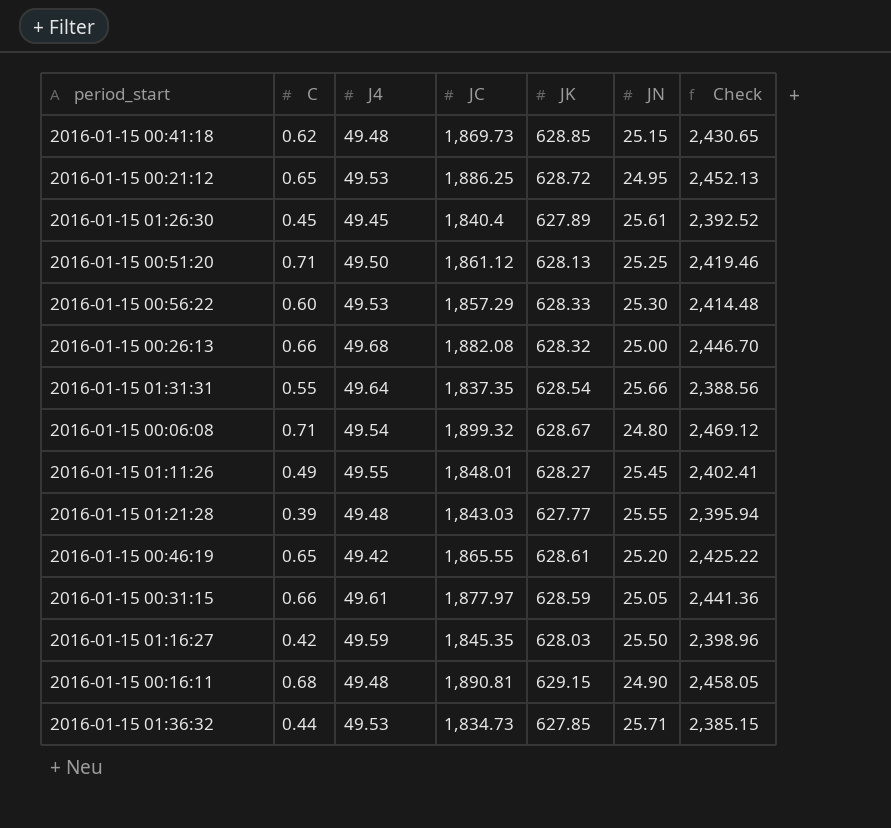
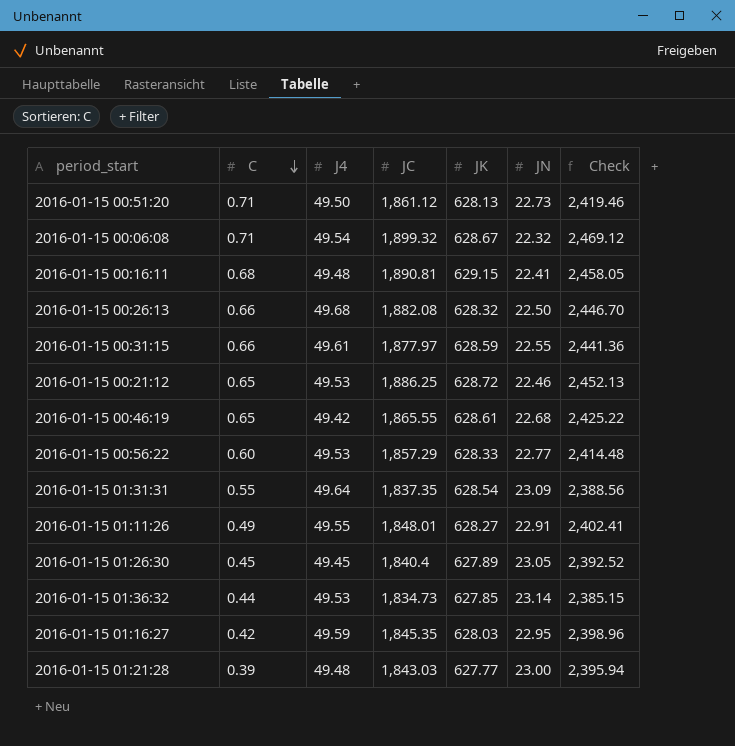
row order: none -> C descending
row 2016-01-15 00:41:18: 0.62 | 49.48 | 1,869.73 | 628.85 | 25.15 | 2,430.65 -> none
2016-01-15 00:51:20 | JN: 25.25 -> 22.73
2016-01-15 00:06:08 | JN: 24.80 -> 22.32
2016-01-15 00:16:11 | JN: 24.90 -> 22.41
2016-01-15 00:26:13 | JN: 25.00 -> 22.50
2016-01-15 00:31:15 | JN: 25.05 -> 22.55
2016-01-15 00:21:12 | JN: 24.95 -> 22.46
2016-01-15 00:46:19 | JN: 25.20 -> 22.68
2016-01-15 00:56:22 | JN: 25.30 -> 22.77
2016-01-15 01:31:31 | JN: 25.66 -> 23.09
2016-01-15 01:11:26 | JN: 25.45 -> 22.91
2016-01-15 01:26:30 | JN: 25.61 -> 23.05
2016-01-15 01:36:32 | JN: 25.71 -> 23.14
2016-01-15 01:16:27 | JN: 25.50 -> 22.95
2016-01-15 01:21:28 | JN: 25.55 -> 23.00

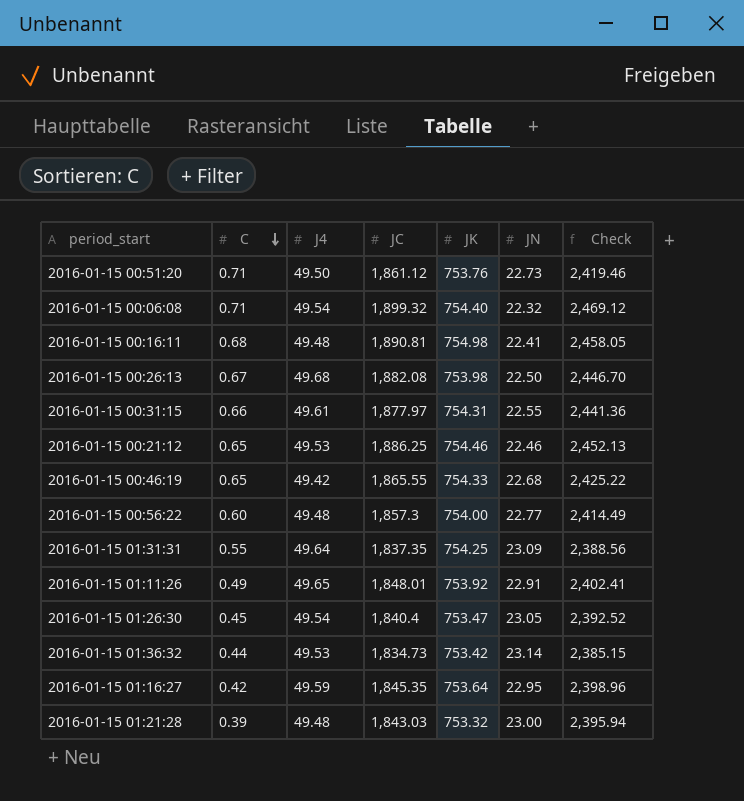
2016-01-15 00:51:20 | JK: 628.13 -> 753.76
2016-01-15 00:06:08 | JK: 628.67 -> 754.40
2016-01-15 00:16:11 | JK: 629.15 -> 754.98
2016-01-15 00:26:13 | C: 0.66 -> 0.67
2016-01-15 00:26:13 | JK: 628.32 -> 753.98
2016-01-15 00:31:15 | JK: 628.59 -> 754.31
2016-01-15 00:21:12 | JK: 628.72 -> 754.46
2016-01-15 00:46:19 | JK: 628.61 -> 754.33
2016-01-15 00:56:22 | J4: 49.53 -> 49.48
2016-01-15 00:56:22 | JC: 1,857.29 -> 1,857.3
2016-01-15 00:56:22 | JK: 628.33 -> 754.00
2016-01-15 00:56:22 | Check: 2,414.48 -> 2,414.49
2016-01-15 01:31:31 | JK: 628.54 -> 754.25
2016-01-15 01:11:26 | J4: 49.55 -> 49.65
2016-01-15 01:11:26 | JK: 628.27 -> 753.92
2016-01-15 01:26:30 | J4: 49.45 -> 49.54
2016-01-15 01:26:30 | JK: 627.89 -> 753.47
2016-01-15 01:36:32 | JK: 627.85 -> 753.42
2016-01-15 01:16:27 | JK: 628.03 -> 753.64
2016-01-15 01:21:28 | JK: 627.77 -> 753.32

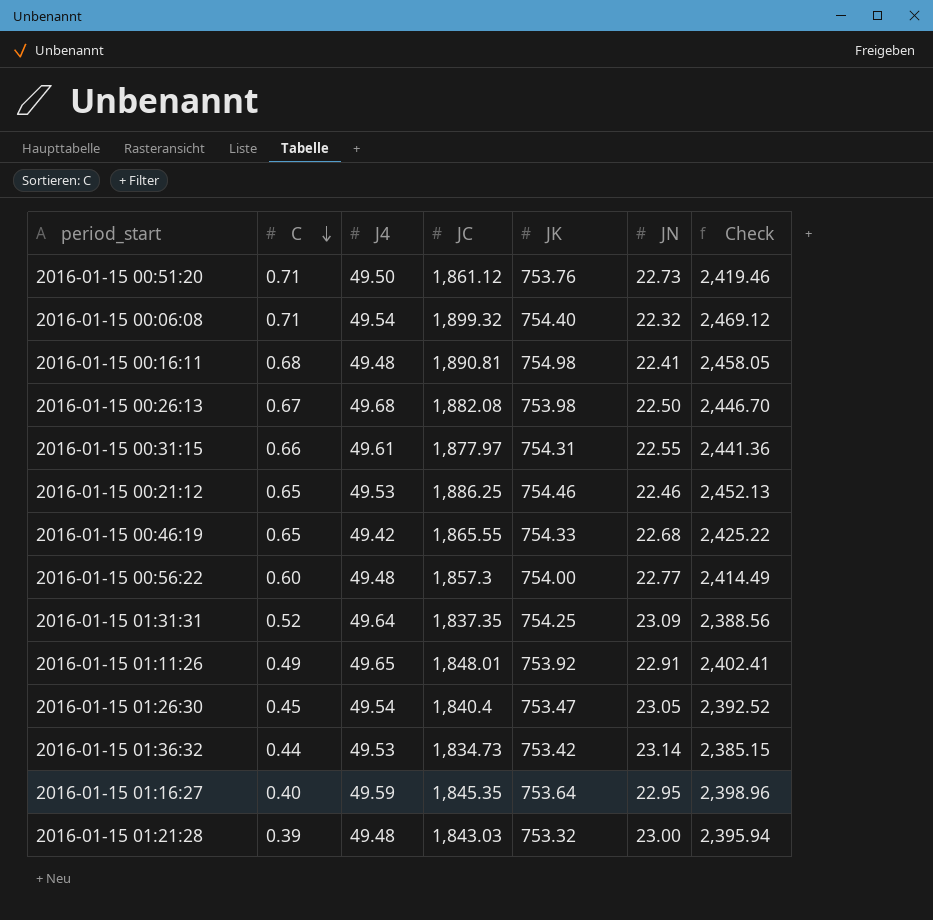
2016-01-15 01:31:31 | C: 0.55 -> 0.52
2016-01-15 01:16:27 | C: 0.42 -> 0.40

